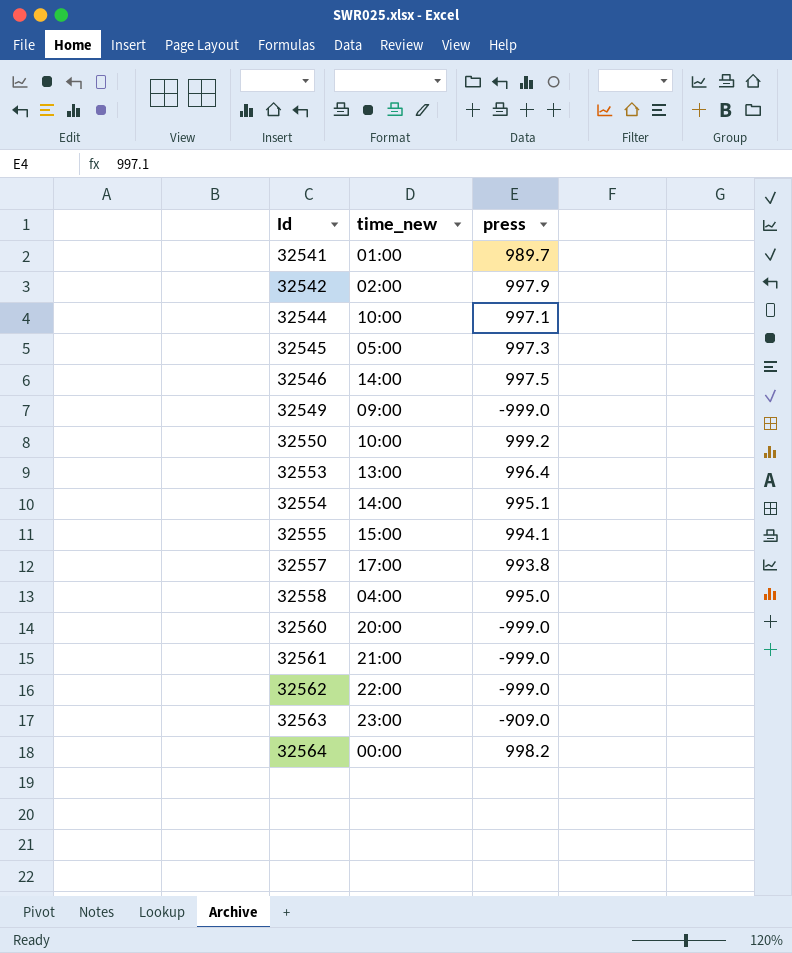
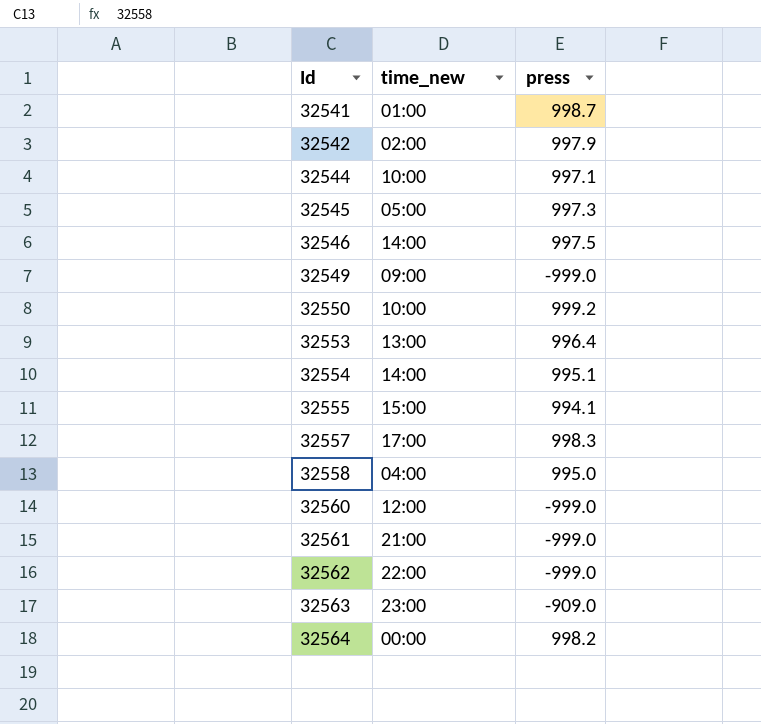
32541 | press: 989.7 -> 998.7
32557 | press: 993.8 -> 998.3
32560 | time_new: 20:00 -> 12:00

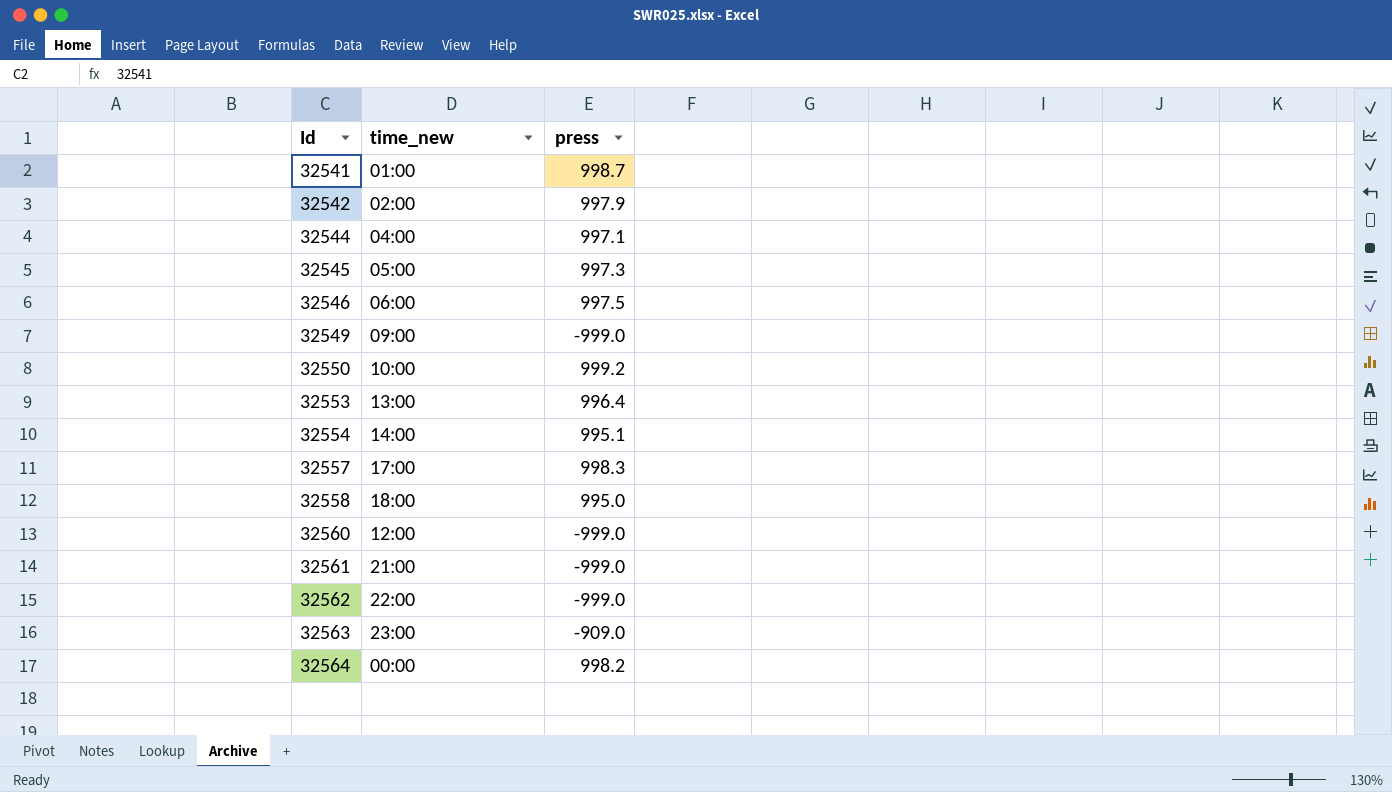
row 32555: 15:00 | 994.1 -> none
32544 | time_new: 10:00 -> 04:00
32546 | time_new: 14:00 -> 06:00
32558 | time_new: 04:00 -> 18:00

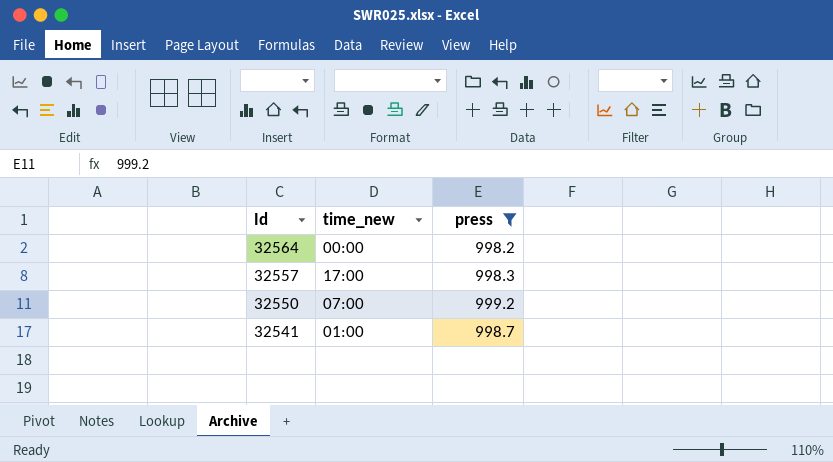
filter: none -> press >= 998.2
row order: Id ascending -> Id descending
32550 | time_new: 10:00 -> 07:00

